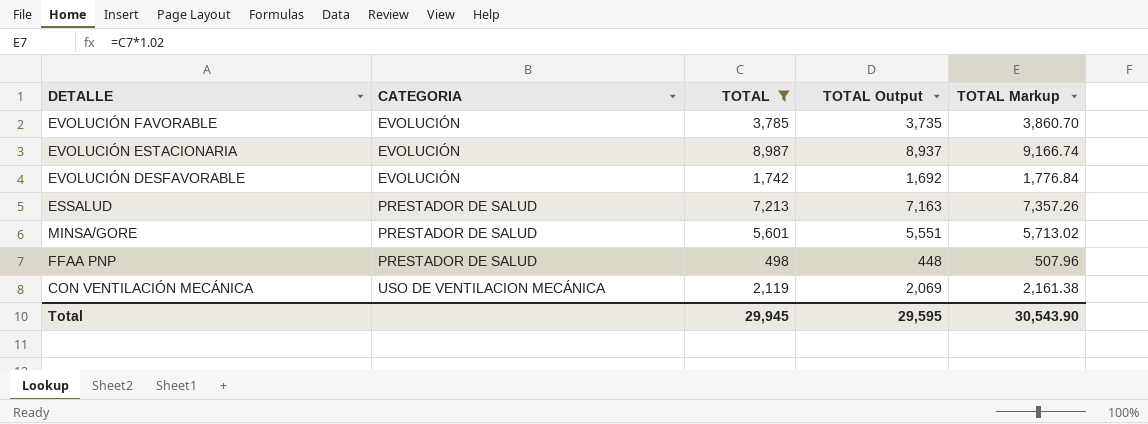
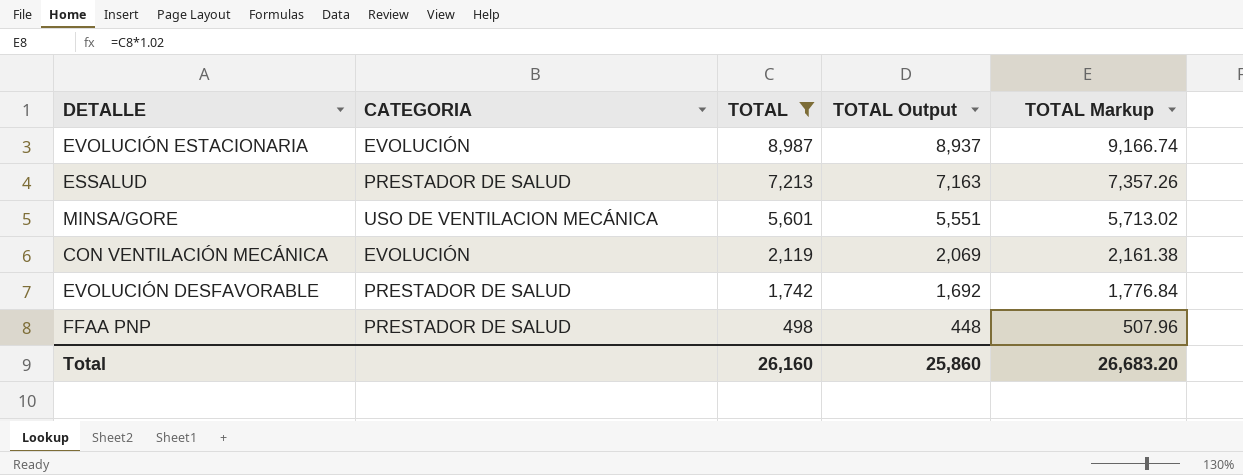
row order: CATEGORIA ascending -> TOTAL descending
row EVOLUCIÓN FAVORABLE: EVOLUCIÓN | 3,785 | 3,735 | 3,860.70 -> none
MINSA/GORE | CATEGORIA: PRESTADOR DE SALUD -> USO DE VENTILACION MECÁNICA
CON VENTILACIÓN MECÁNICA | CATEGORIA: USO DE VENTILACION MECÁNICA -> EVOLUCIÓN
EVOLUCIÓN DESFAVORABLE | CATEGORIA: EVOLUCIÓN -> PRESTADOR DE SALUD
Total | TOTAL: 29,945 -> 26,160
Total | TOTAL Output: 29,595 -> 25,860
Total | TOTAL Markup: 30,543.90 -> 26,683.20

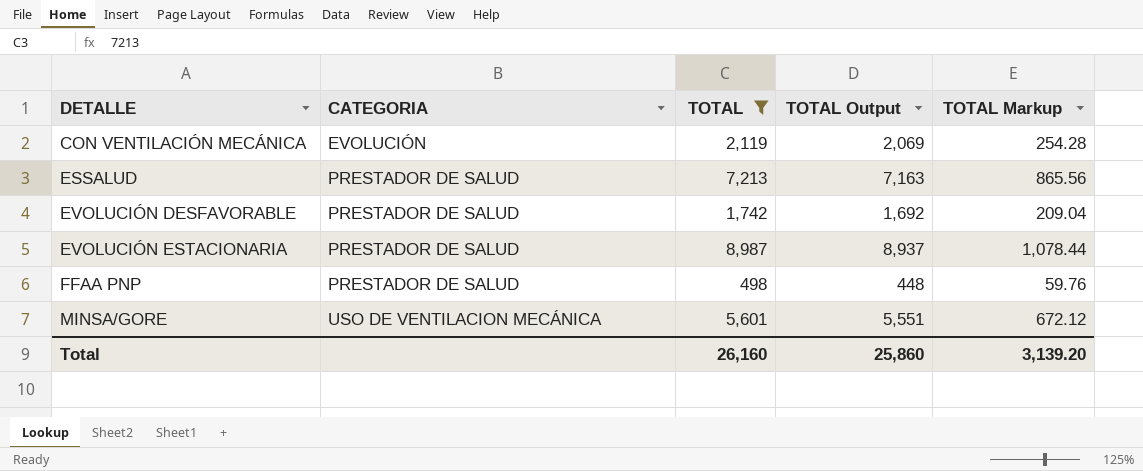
row order: TOTAL descending -> DETALLE ascending
column TOTAL Markup | formula: [TOTAL] * 1.02 -> [TOTAL] * 0.12
EVOLUCIÓN ESTACIONARIA | CATEGORIA: EVOLUCIÓN -> PRESTADOR DE SALUD
Total | TOTAL Markup: 26,683.20 -> 3,139.20

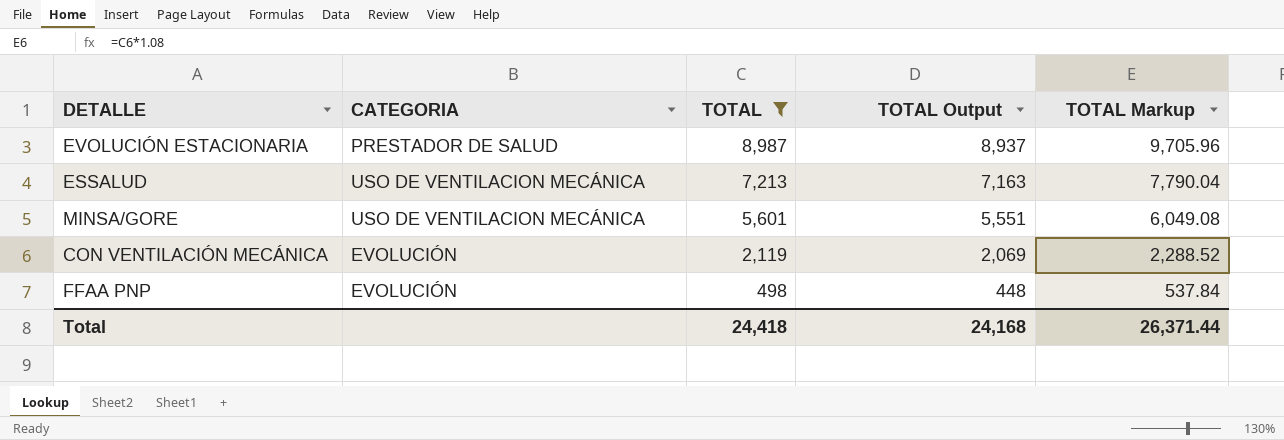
row order: DETALLE ascending -> TOTAL descending
column TOTAL Markup | formula: [TOTAL] * 0.12 -> [TOTAL] * 1.08
row EVOLUCIÓN DESFAVORABLE: PRESTADOR DE SALUD | 1,742 | 1,692 | 209.04 -> none
ESSALUD | CATEGORIA: PRESTADOR DE SALUD -> USO DE VENTILACION MECÁNICA
FFAA PNP | CATEGORIA: PRESTADOR DE SALUD -> EVOLUCIÓN
Total | TOTAL: 26,160 -> 24,418
Total | TOTAL Output: 25,860 -> 24,168
Total | TOTAL Markup: 3,139.20 -> 26,371.44

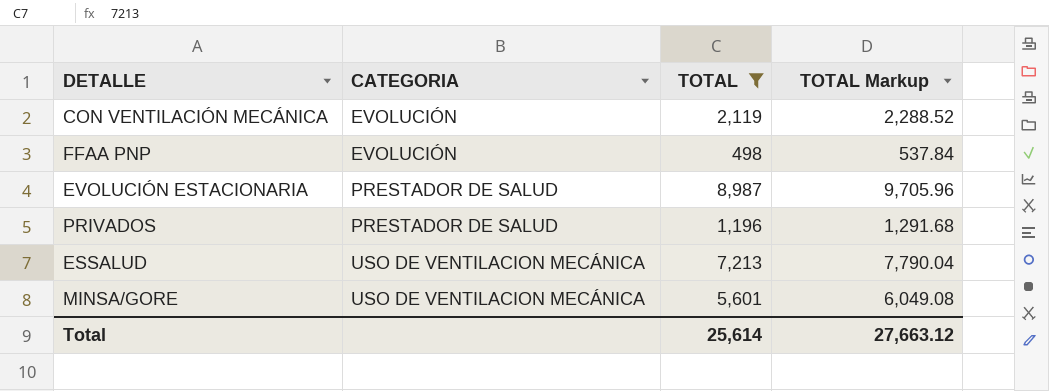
row order: TOTAL descending -> CATEGORIA ascending
column TOTAL Output | formula: [TOTAL] - 50 -> none
row PRIVADOS: none -> PRESTADOR DE SALUD | 1,196 | 1,291.68
Total | TOTAL: 24,418 -> 25,614
Total | TOTAL Markup: 26,371.44 -> 27,663.12

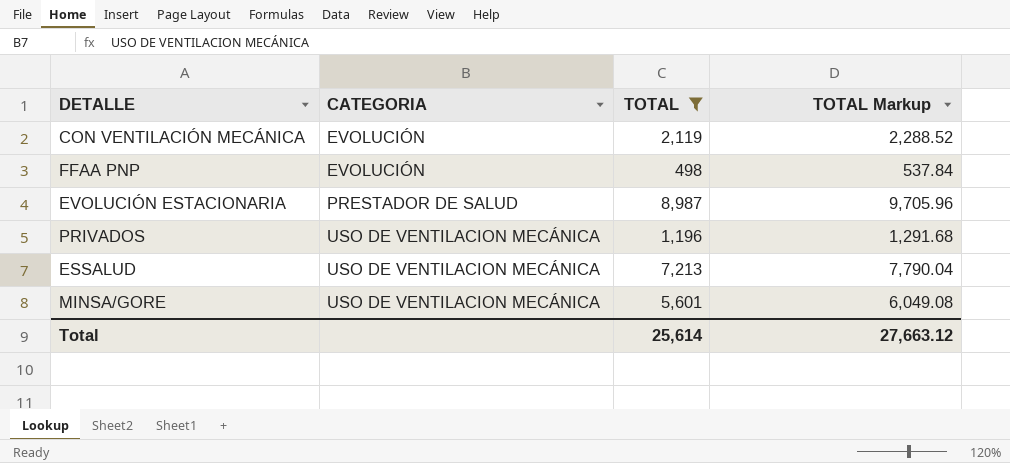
PRIVADOS | CATEGORIA: PRESTADOR DE SALUD -> USO DE VENTILACION MECÁNICA

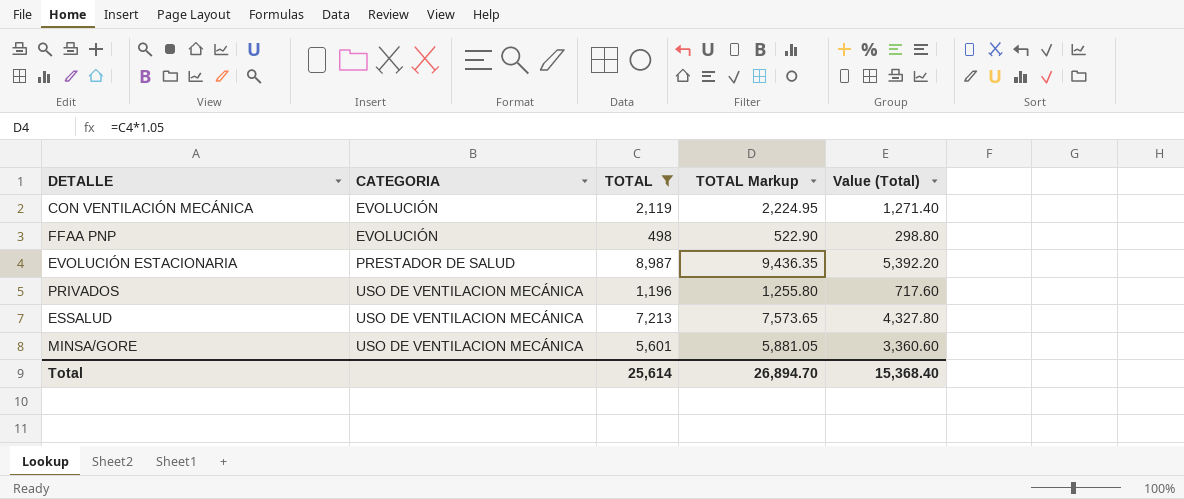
column TOTAL Markup | formula: [TOTAL] * 1.08 -> [TOTAL] * 1.05
column Value (Total) | formula: none -> [TOTAL] * 0.6
Total | TOTAL Markup: 27,663.12 -> 26,894.70

